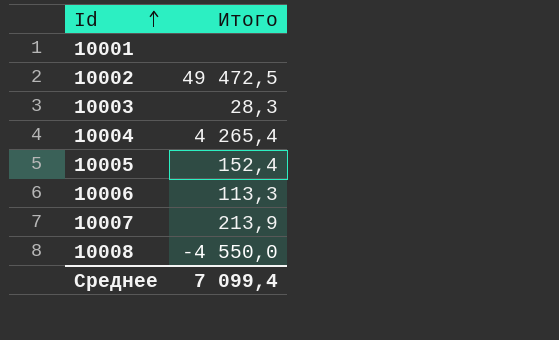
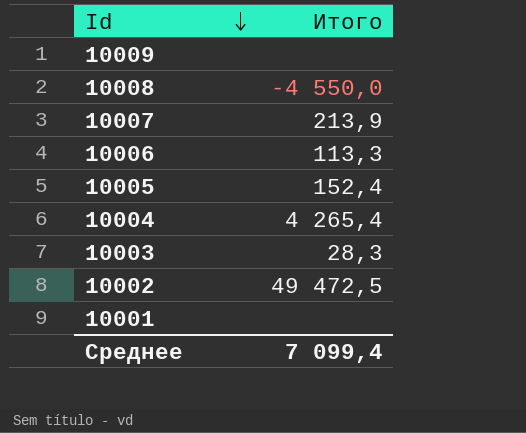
row order: Id ascending -> Id descending
row 10009: none -> none

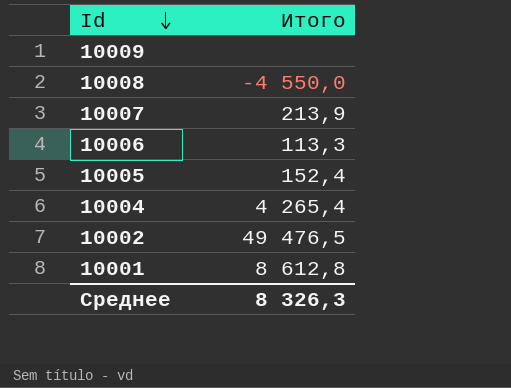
row 10003: 28,3 -> none
10002 | Итого: 49 472,5 -> 49 476,5
10001 | Итого: none -> 8 612,8
Среднее | Итого: 7 099,4 -> 8 326,3

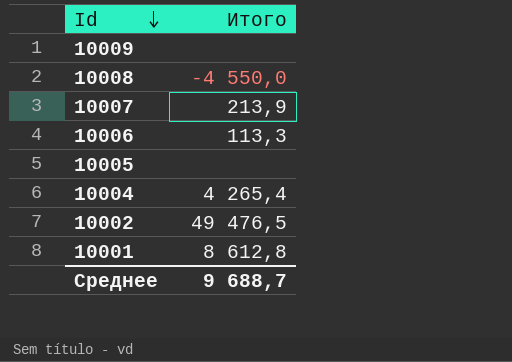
10005 | Итого: 152,4 -> none
Среднее | Итого: 8 326,3 -> 9 688,7

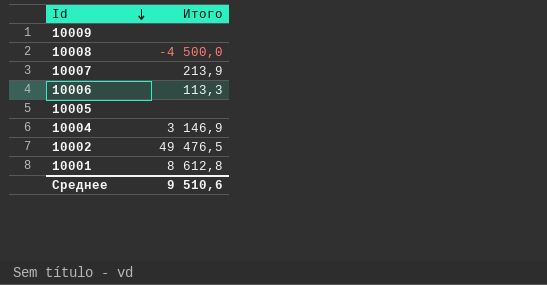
10008 | Итого: -4 550,0 -> -4 500,0
10004 | Итого: 4 265,4 -> 3 146,9
Среднее | Итого: 9 688,7 -> 9 510,6

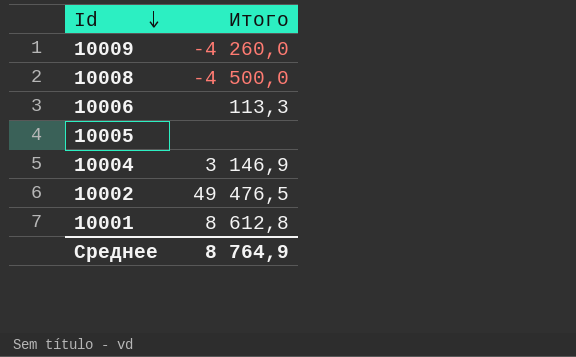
row 10007: 213,9 -> none
10009 | Итого: none -> -4 260,0
Среднее | Итого: 9 510,6 -> 8 764,9

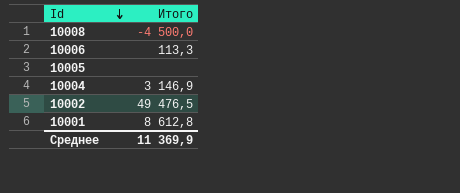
row 10009: -4 260,0 -> none
Среднее | Итого: 8 764,9 -> 11 369,9

